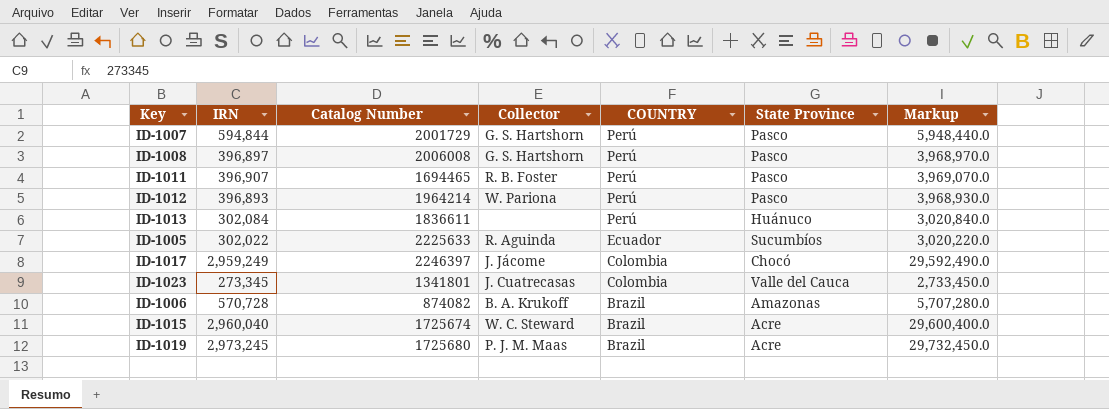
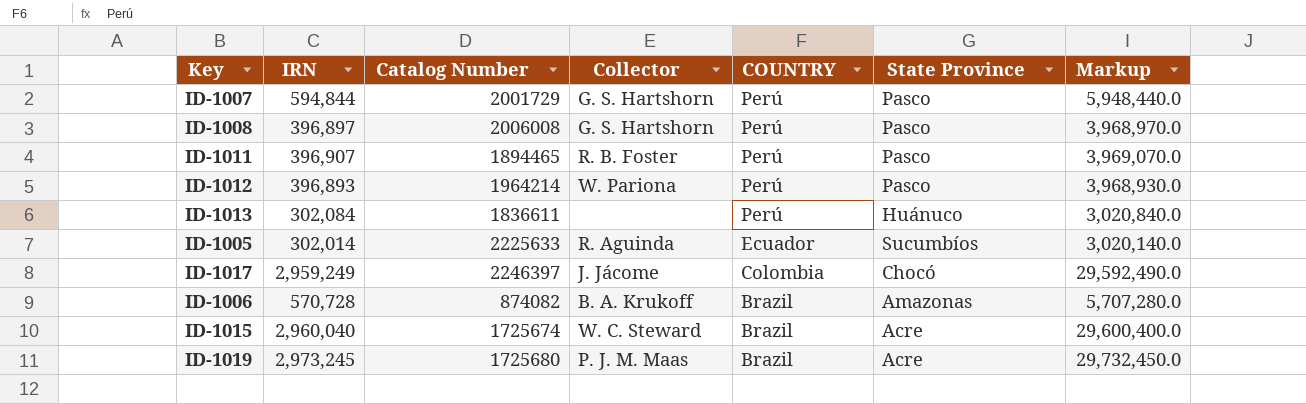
row ID-1023: 273,345 | 1341801 | J. Cuatrecasas | Colombia | Valle del Cauca | 2,733,450.0 -> none
ID-1011 | Catalog Number: 1694465 -> 1894465
ID-1005 | IRN: 302,022 -> 302,014
ID-1005 | Markup: 3,020,220.0 -> 3,020,140.0

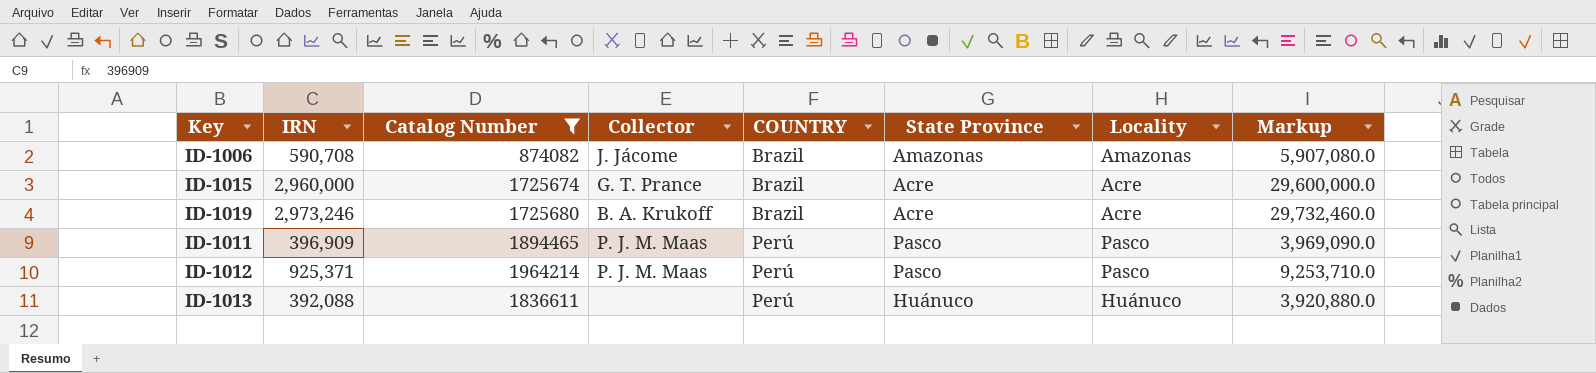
filter: none -> Catalog Number <= 1964214
row order: COUNTRY descending -> COUNTRY ascending
column Locality | position: none -> 7
ID-1006 | IRN: 570,728 -> 590,708
ID-1006 | Collector: B. A. Krukoff -> J. Jácome
ID-1006 | Markup: 5,707,280.0 -> 5,907,080.0
ID-1015 | IRN: 2,960,040 -> 2,960,000
ID-1015 | Collector: W. C. Steward -> G. T. Prance
ID-1015 | Markup: 29,600,400.0 -> 29,600,000.0
ID-1019 | IRN: 2,973,245 -> 2,973,246
ID-1019 | Collector: P. J. M. Maas -> B. A. Krukoff
ID-1019 | Markup: 29,732,450.0 -> 29,732,460.0
ID-1011 | IRN: 396,907 -> 396,909
ID-1011 | Collector: R. B. Foster -> P. J. M. Maas
ID-1011 | Markup: 3,969,070.0 -> 3,969,090.0
ID-1012 | IRN: 396,893 -> 925,371
ID-1012 | Collector: W. Pariona -> P. J. M. Maas
ID-1012 | Markup: 3,968,930.0 -> 9,253,710.0
ID-1013 | IRN: 302,084 -> 392,088
ID-1013 | Markup: 3,020,840.0 -> 3,920,880.0

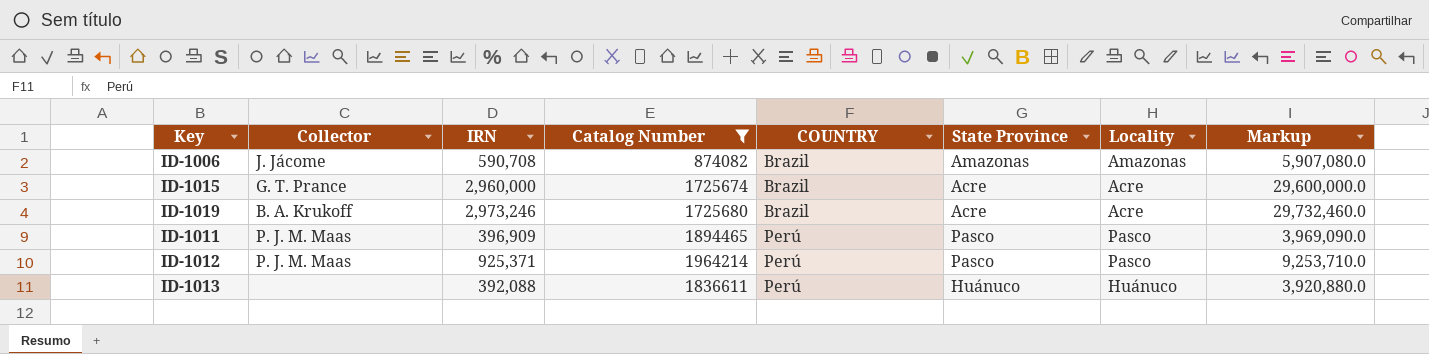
column Collector | position: 4 -> 2

